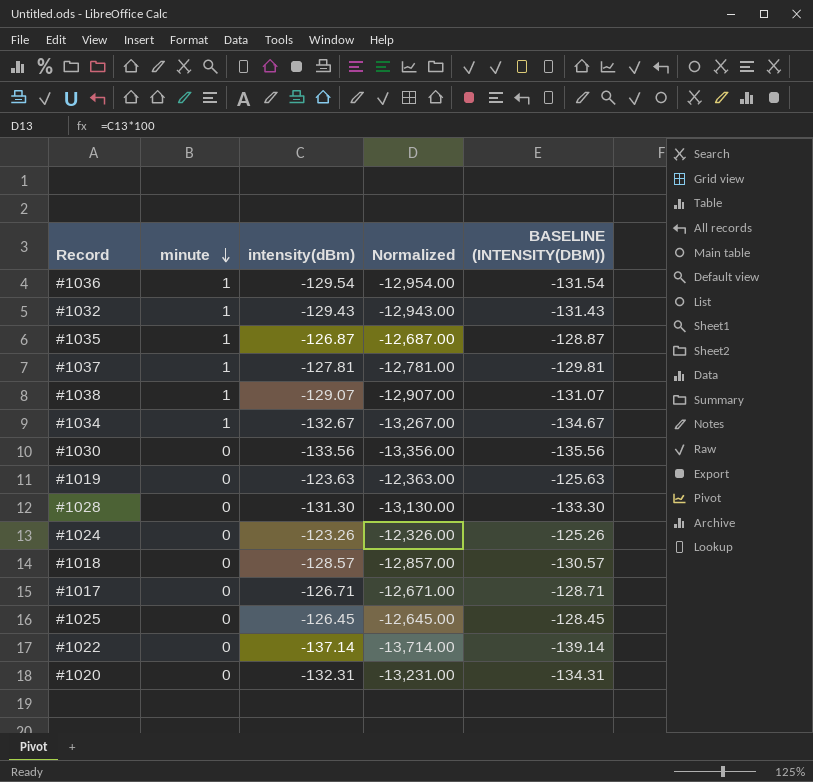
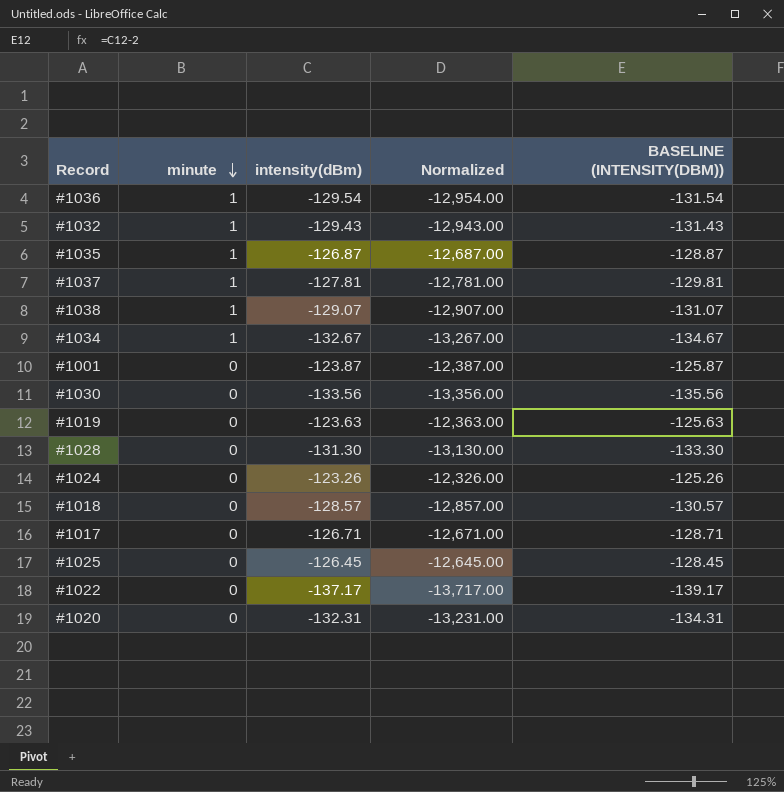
row #1001: none -> 0 | -123.87 | -12,387.00 | -125.87
#1022 | intensity(dBm): -137.14 -> -137.17
#1022 | Normalized: -13,714.00 -> -13,717.00
#1022 | BASELINE (INTENSITY(DBM)): -139.14 -> -139.17

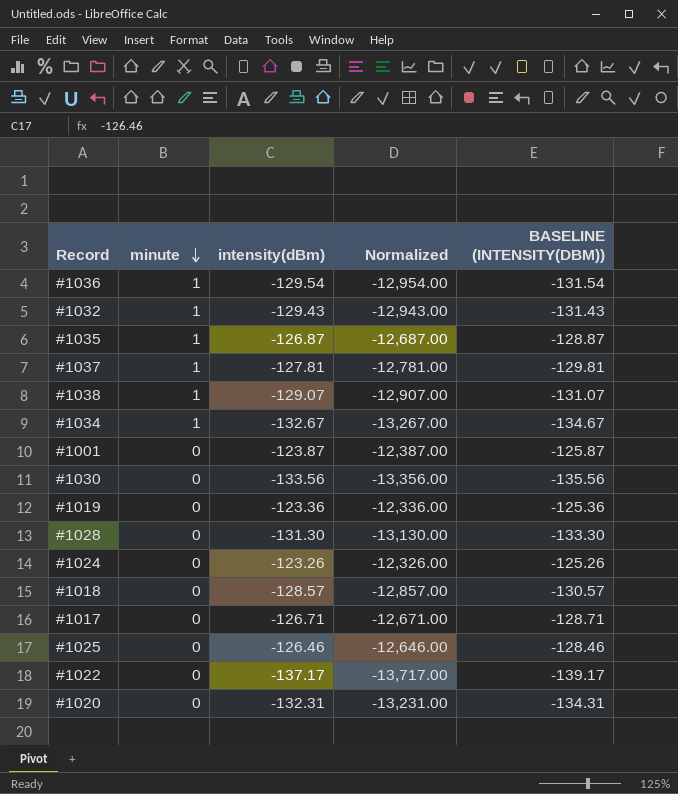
#1019 | intensity(dBm): -123.63 -> -123.36
#1019 | Normalized: -12,363.00 -> -12,336.00
#1019 | BASELINE (INTENSITY(DBM)): -125.63 -> -125.36
#1025 | intensity(dBm): -126.45 -> -126.46
#1025 | Normalized: -12,645.00 -> -12,646.00
#1025 | BASELINE (INTENSITY(DBM)): -128.45 -> -128.46

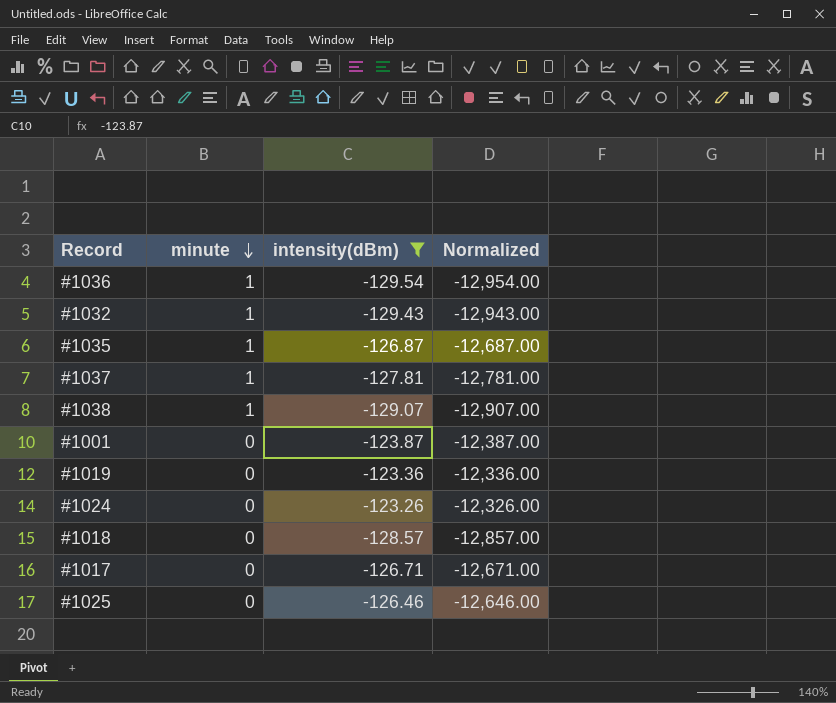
filter: none -> intensity(dBm) >= -129.54
column BASELINE (INTENSITY(DBM)) | formula: [intensity(dBm)] - 2 -> none

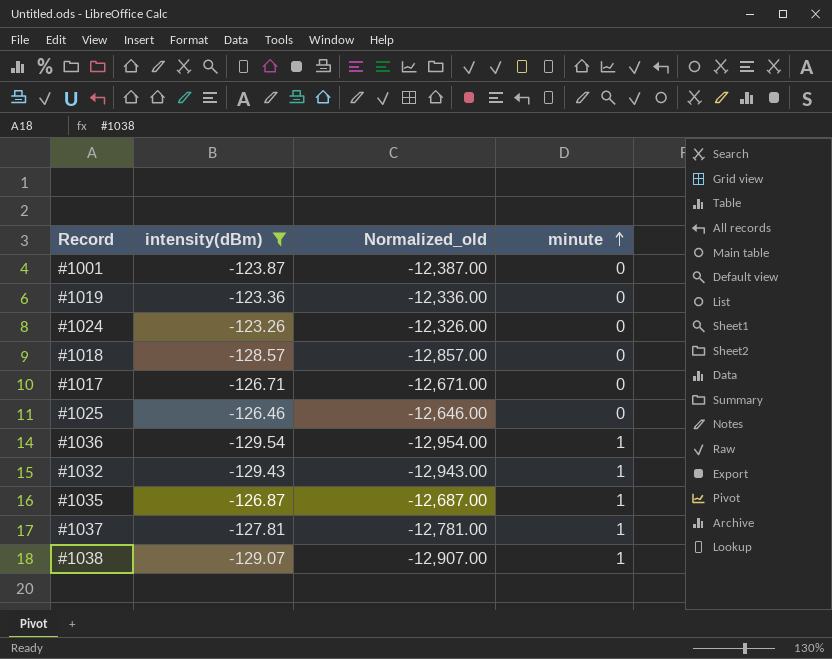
row order: minute descending -> minute ascending
column name: Normalized -> Normalized_old
column minute | position: 2 -> 4

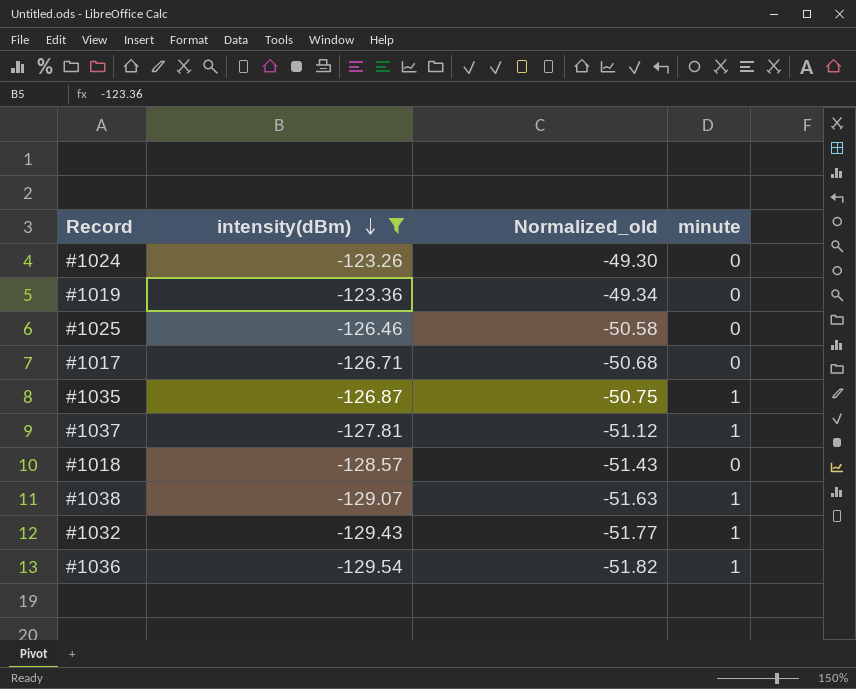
row order: minute ascending -> intensity(dBm) descending
column Normalized_old | formula: [intensity(dBm)] * 100 -> [intensity(dBm)] * 0.4
row #1001: -123.87 | -12,387.00 | 0 -> none

